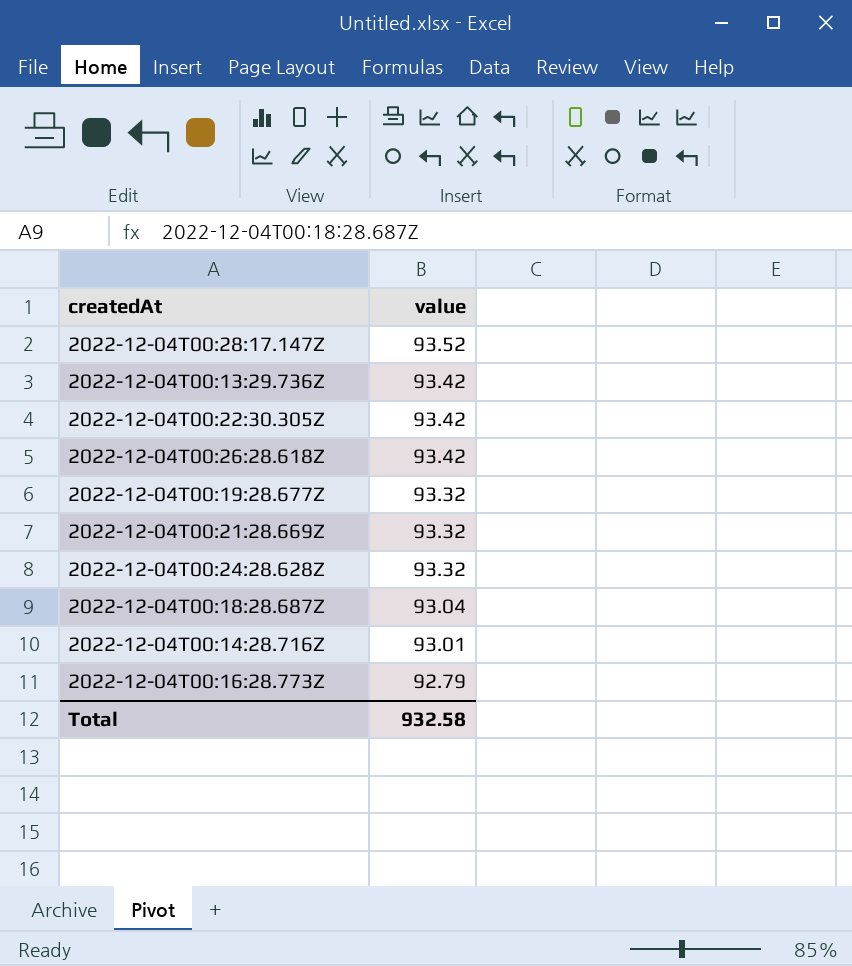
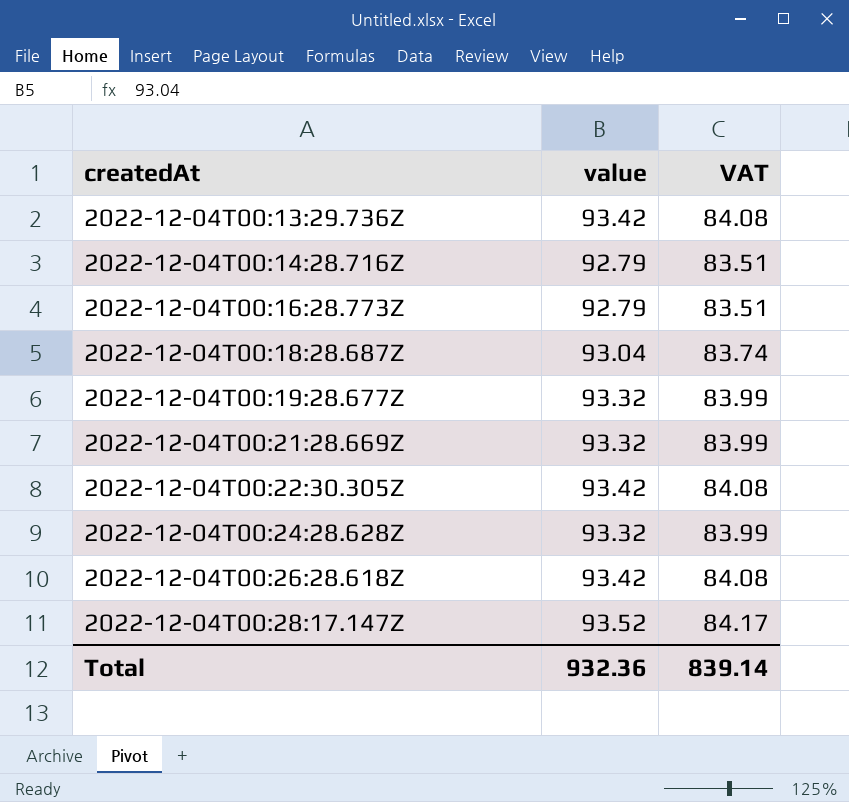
row order: value descending -> createdAt ascending
column VAT | formula: none -> [value] * 0.9
2022-12-04T00:14:28.716Z | value: 93.01 -> 92.79
Total | value: 932.58 -> 932.36

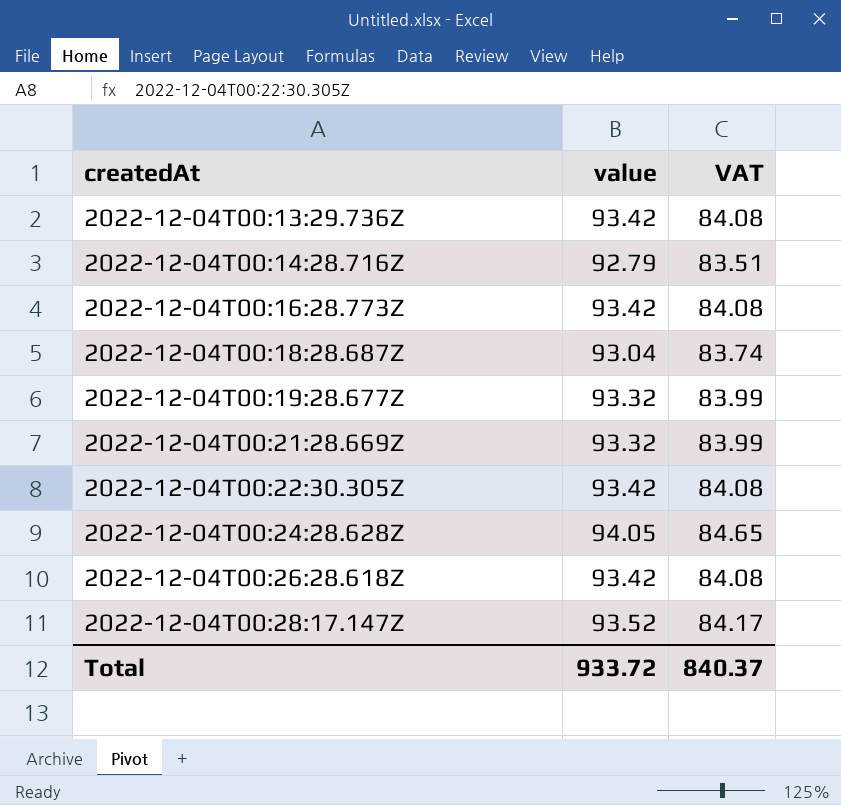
2022-12-04T00:16:28.773Z | value: 92.79 -> 93.42
2022-12-04T00:16:28.773Z | VAT: 83.51 -> 84.08
2022-12-04T00:24:28.628Z | value: 93.32 -> 94.05
2022-12-04T00:24:28.628Z | VAT: 83.99 -> 84.65
Total | value: 932.36 -> 933.72
Total | VAT: 839.14 -> 840.37

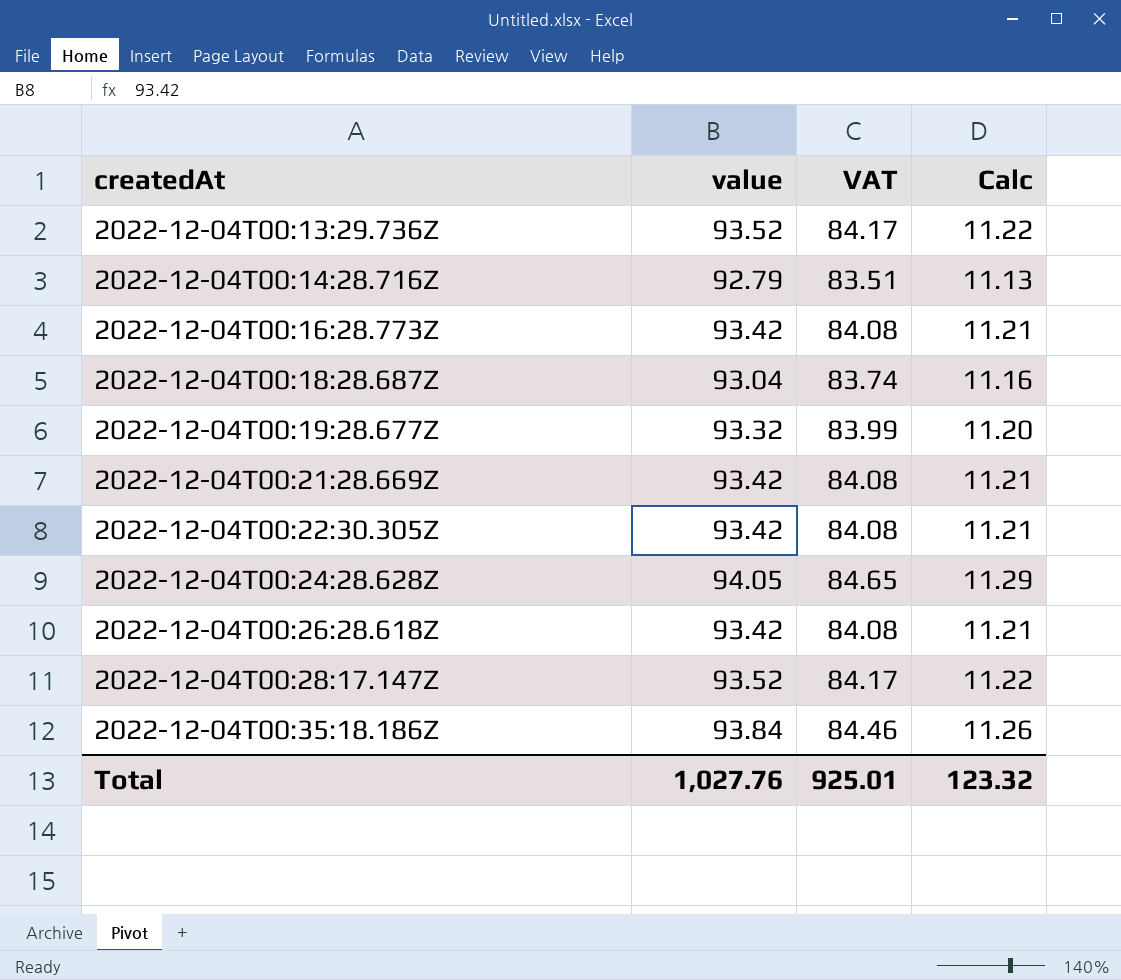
column Calc | formula: none -> [value] * 0.12
2022-12-04T00:13:29.736Z | value: 93.42 -> 93.52
2022-12-04T00:13:29.736Z | VAT: 84.08 -> 84.17
2022-12-04T00:21:28.669Z | value: 93.32 -> 93.42
2022-12-04T00:21:28.669Z | VAT: 83.99 -> 84.08
row 2022-12-04T00:35:18.186Z: none -> 93.84 | 84.46 | 11.26
Total | value: 933.72 -> 1,027.76
Total | VAT: 840.37 -> 925.01

